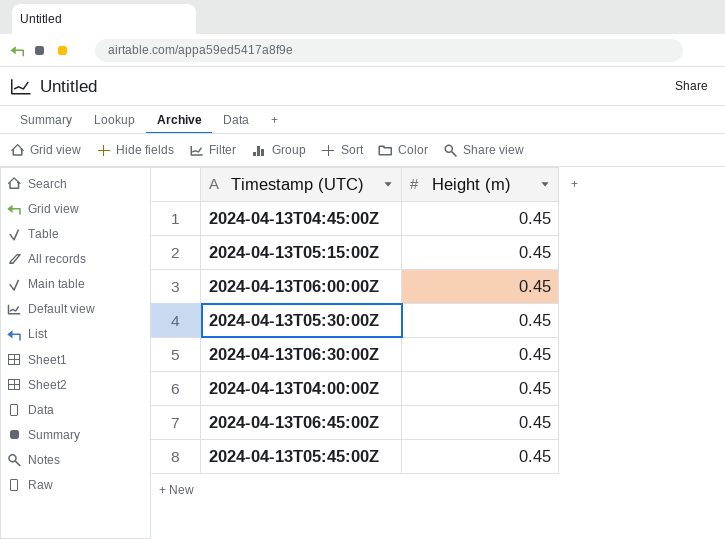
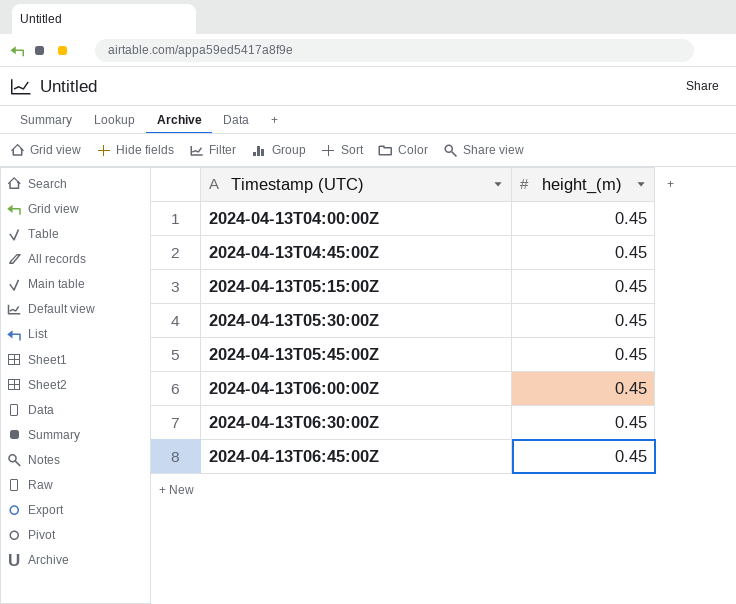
row order: none -> Timestamp (UTC) ascending
column name: Height (m) -> height_(m)

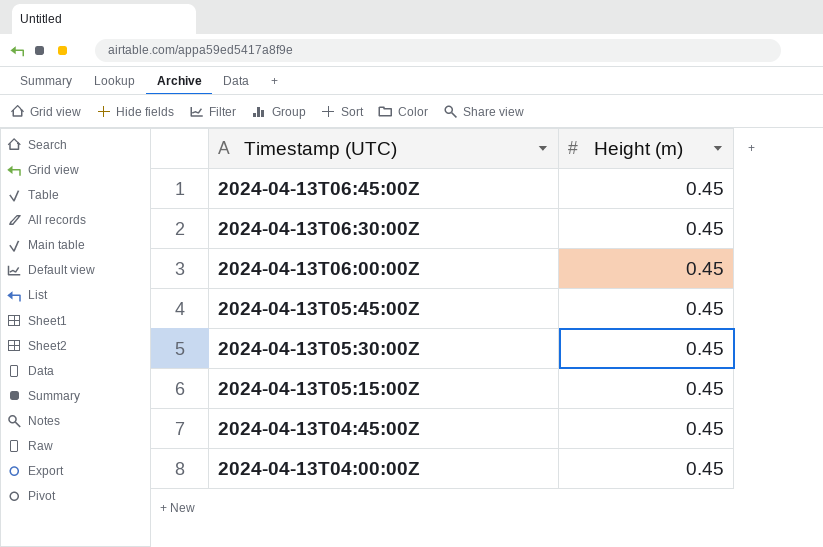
row order: Timestamp (UTC) ascending -> Timestamp (UTC) descending
column name: height_(m) -> Height (m)

